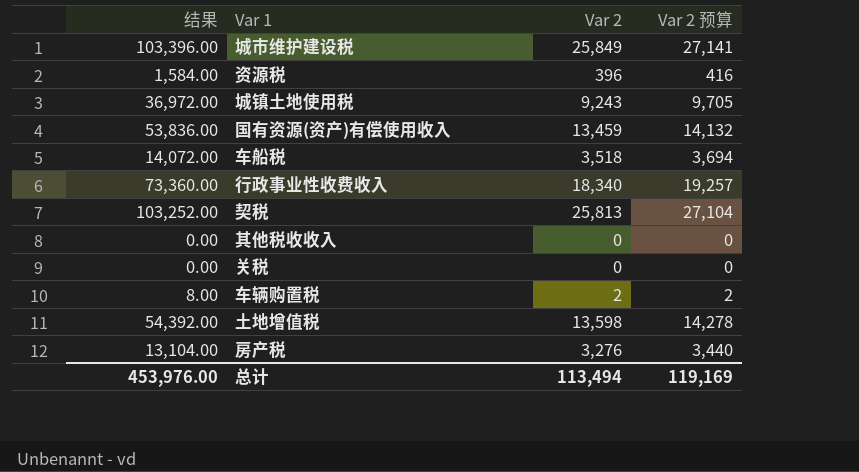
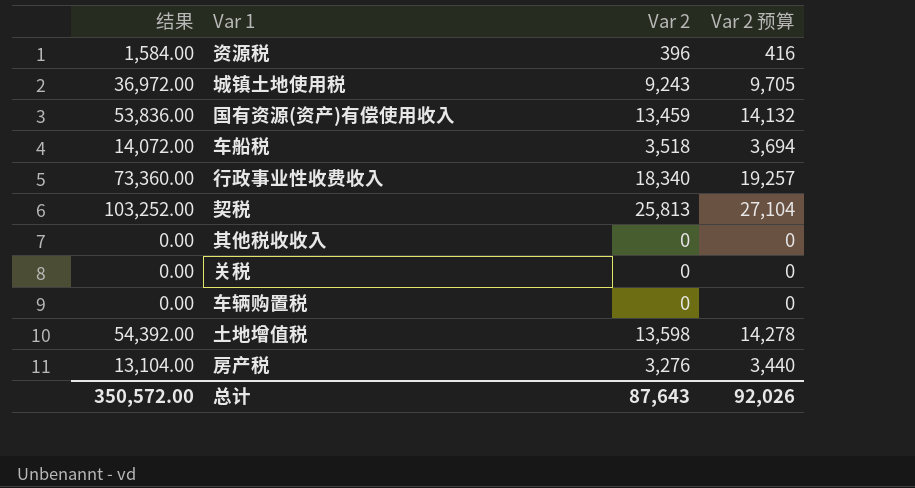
row 城市维护建设税: 103,396.00 | 25,849 | 27,141 -> none
车辆购置税 | 结果: 8.00 -> 0.00
车辆购置税 | Var 2: 2 -> 0
车辆购置税 | Var 2 预算: 2 -> 0
总计 | 结果: 453,976.00 -> 350,572.00
总计 | Var 2: 113,494 -> 87,643
总计 | Var 2 预算: 119,169 -> 92,026

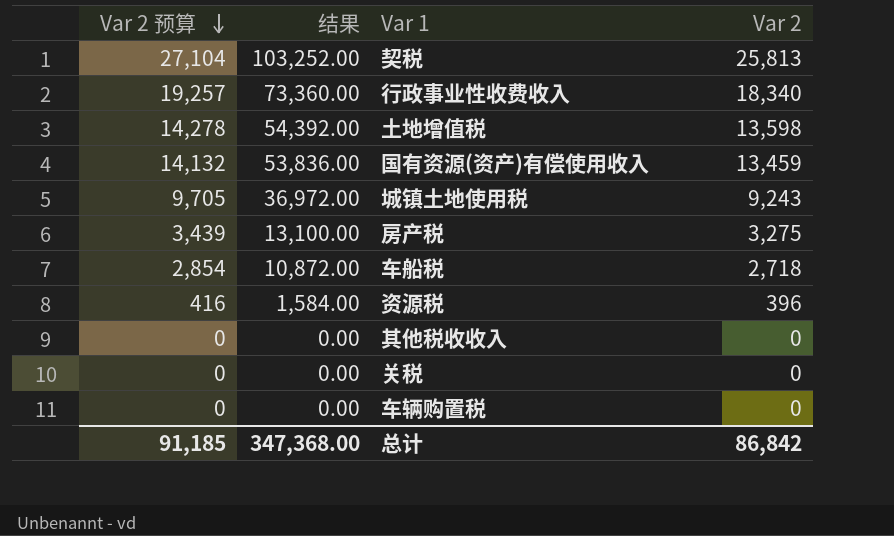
row order: none -> Var 2 预算 descending
column Var 2 预算 | position: 4 -> 1
房产税 | Var 2 预算: 3,440 -> 3,439
房产税 | 结果: 13,104.00 -> 13,100.00
房产税 | Var 2: 3,276 -> 3,275
车船税 | Var 2 预算: 3,694 -> 2,854
车船税 | 结果: 14,072.00 -> 10,872.00
车船税 | Var 2: 3,518 -> 2,718
总计 | Var 2 预算: 92,026 -> 91,185
总计 | 结果: 350,572.00 -> 347,368.00
总计 | Var 2: 87,643 -> 86,842

